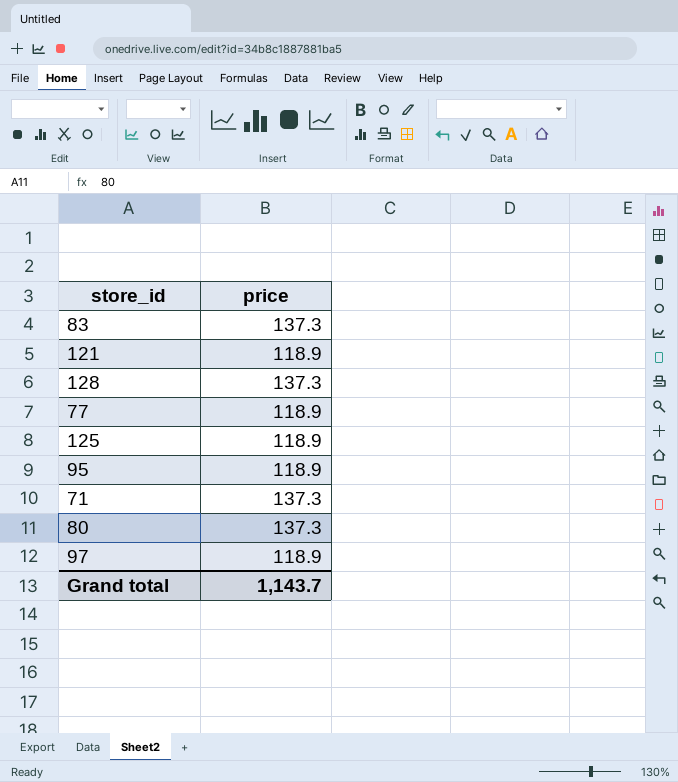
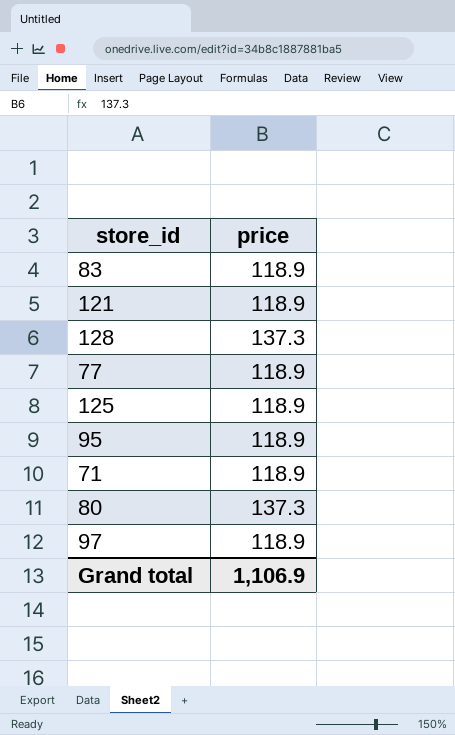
83 | price: 137.3 -> 118.9
71 | price: 137.3 -> 118.9
Grand total | price: 1,143.7 -> 1,106.9

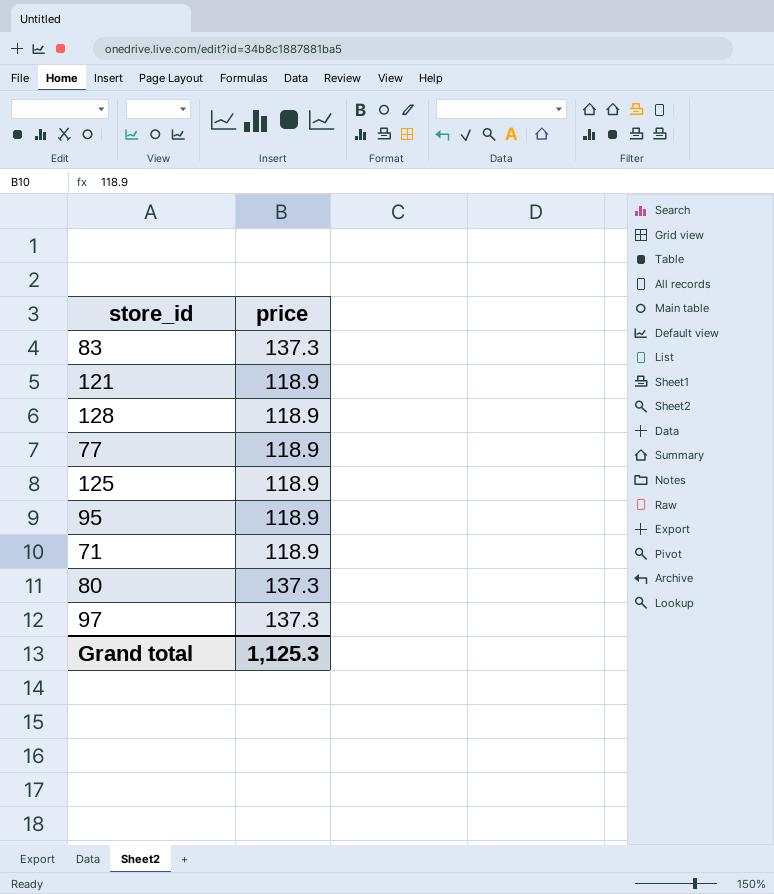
83 | price: 118.9 -> 137.3
128 | price: 137.3 -> 118.9
97 | price: 118.9 -> 137.3
Grand total | price: 1,106.9 -> 1,125.3

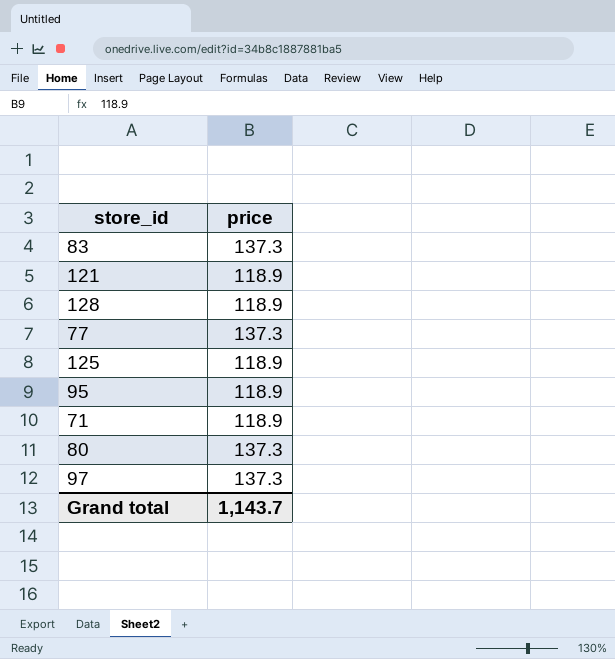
77 | price: 118.9 -> 137.3
Grand total | price: 1,125.3 -> 1,143.7

